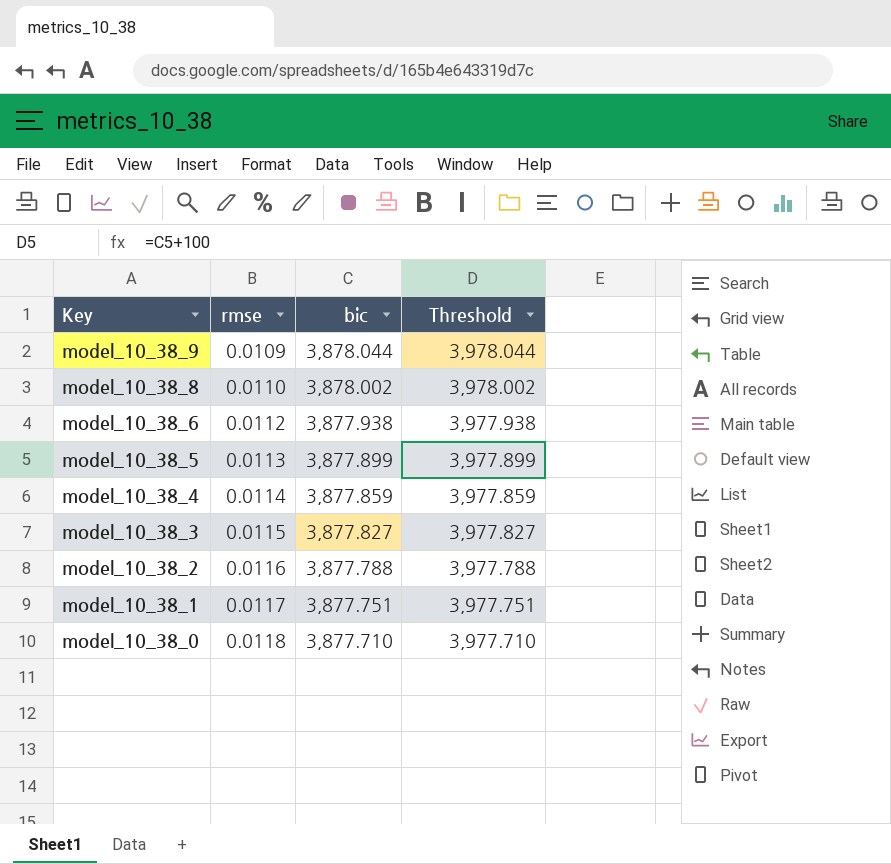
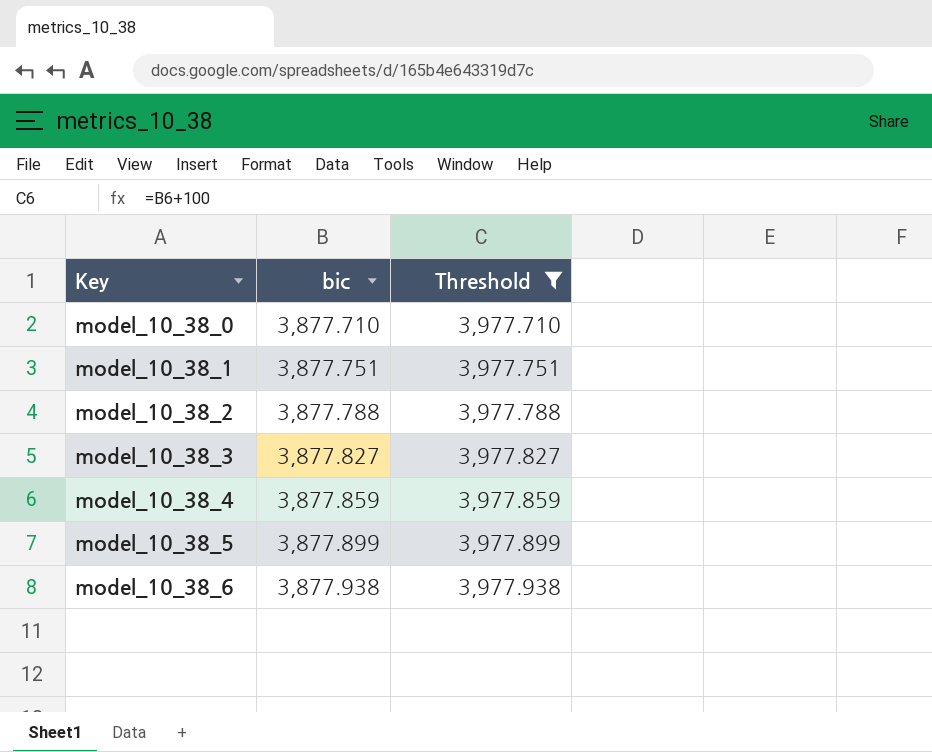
filter: none -> Threshold <= 3,977.938
row order: Key descending -> Key ascending
column rmse | position: 2 -> none

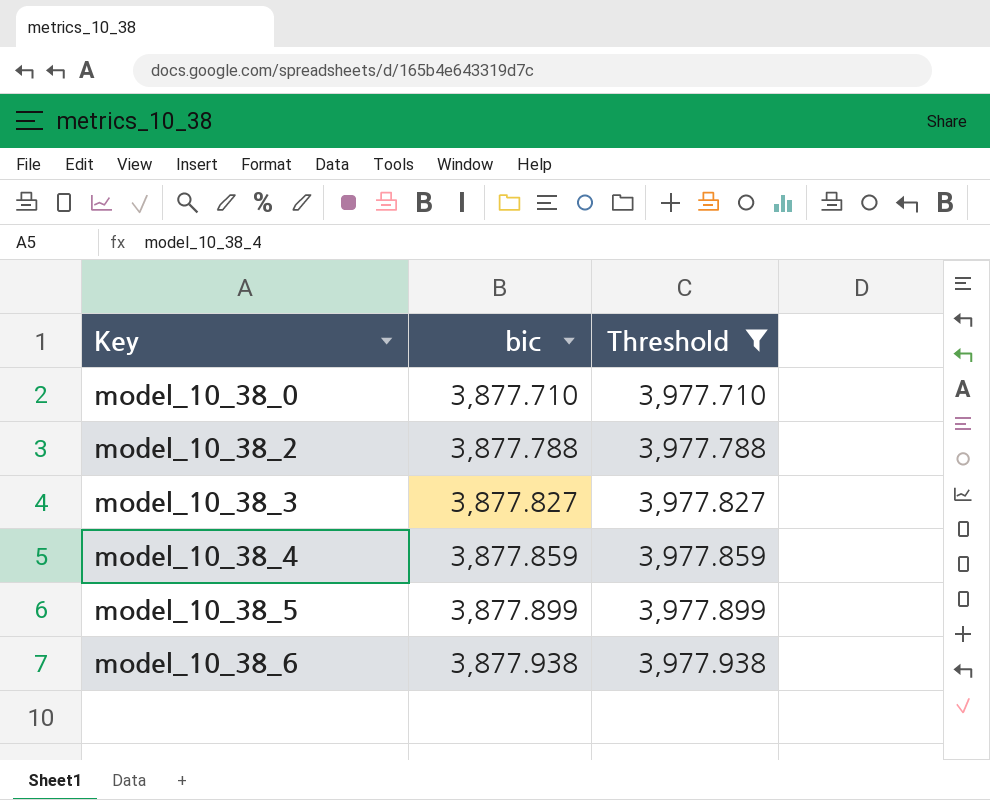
row model_10_38_1: 3,877.751 | 3,977.751 -> none

